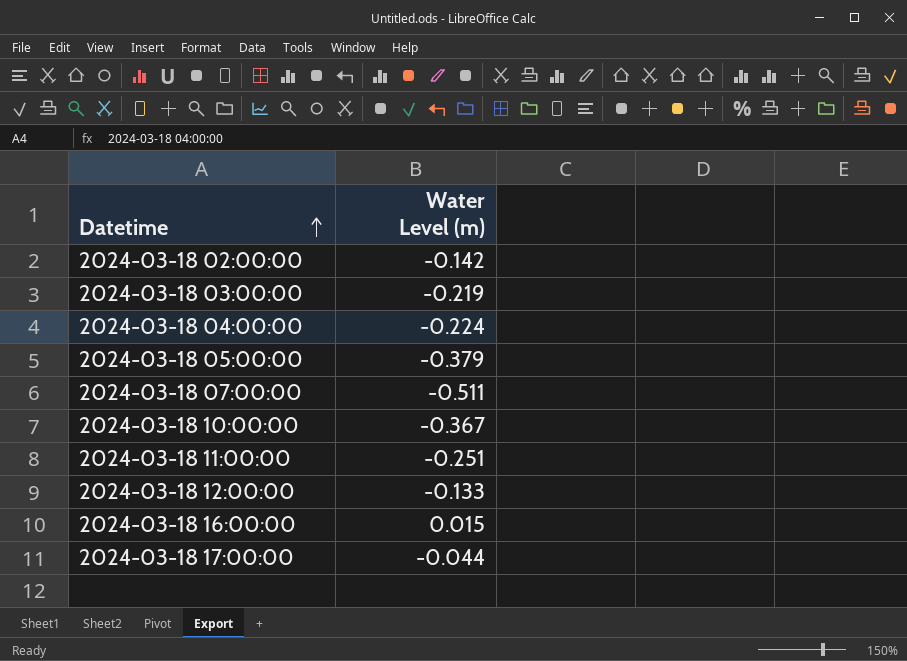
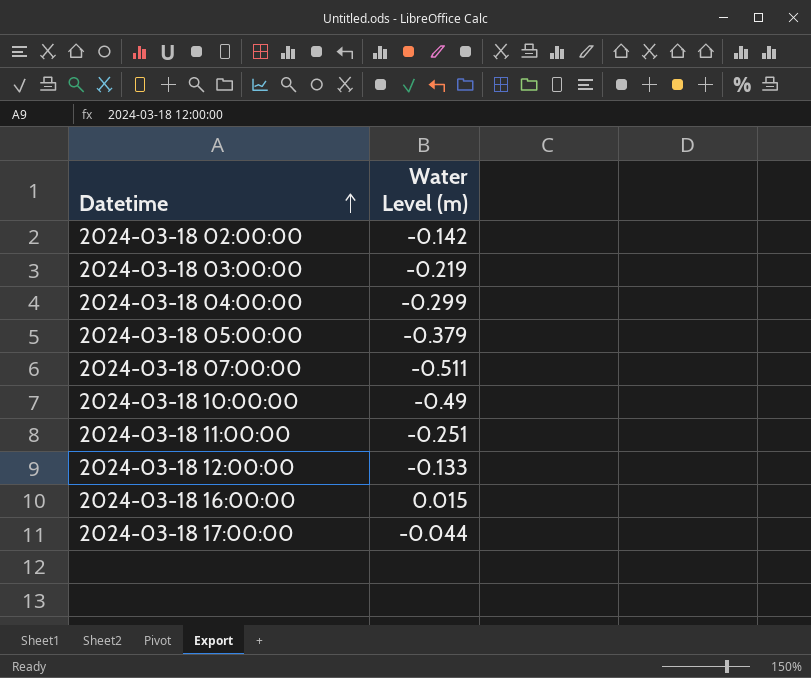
2024-03-18 04:00:00 | Water Level (m): -0.224 -> -0.299
2024-03-18 10:00:00 | Water Level (m): -0.367 -> -0.49

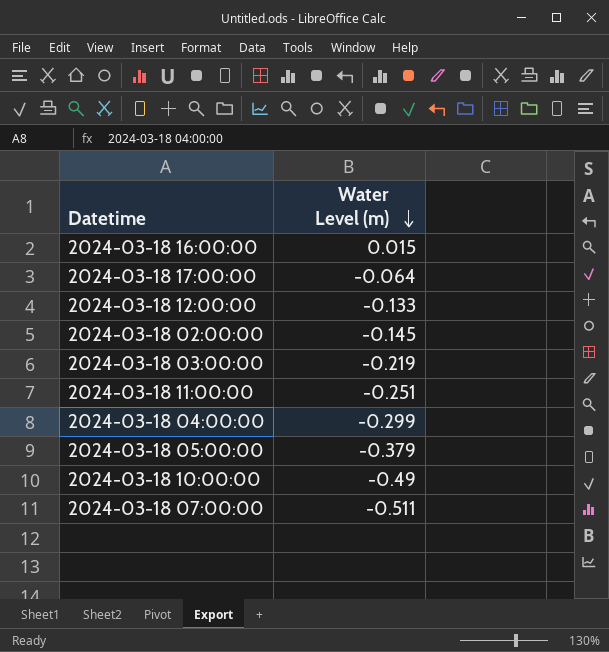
row order: Datetime ascending -> Water Level (m) descending
2024-03-18 17:00:00 | Water Level (m): -0.044 -> -0.064
2024-03-18 02:00:00 | Water Level (m): -0.142 -> -0.145

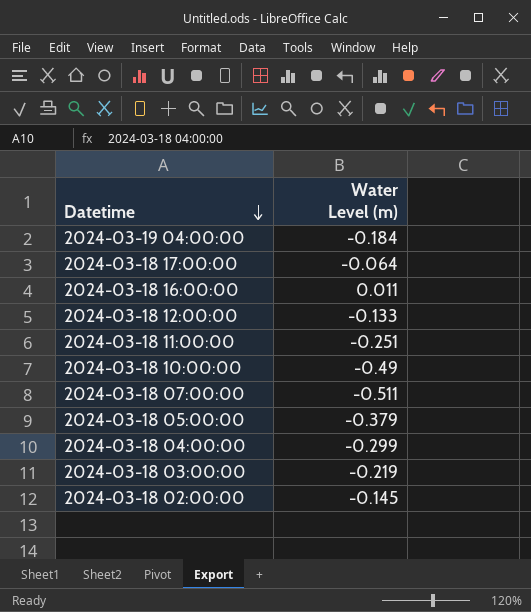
row order: Water Level (m) descending -> Datetime descending
row 2024-03-19 04:00:00: none -> -0.184
2024-03-18 16:00:00 | Water Level (m): 0.015 -> 0.011

